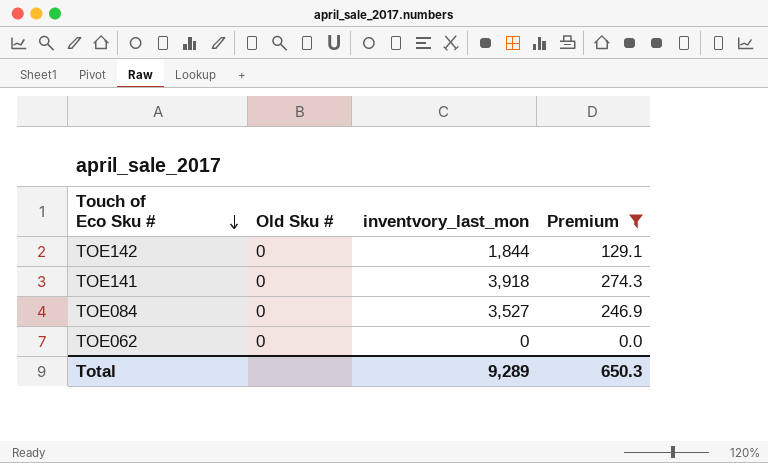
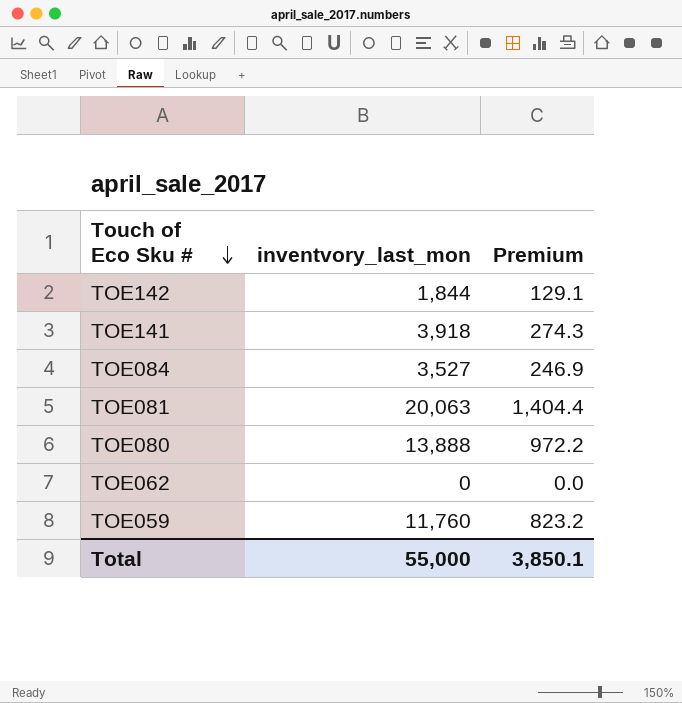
filter: Premium <= 274.3 -> none
column Old Sku # | position: 2 -> none
Total | inventvory_last_mon: 9,289 -> 55,000
Total | Premium: 650.3 -> 3,850.1

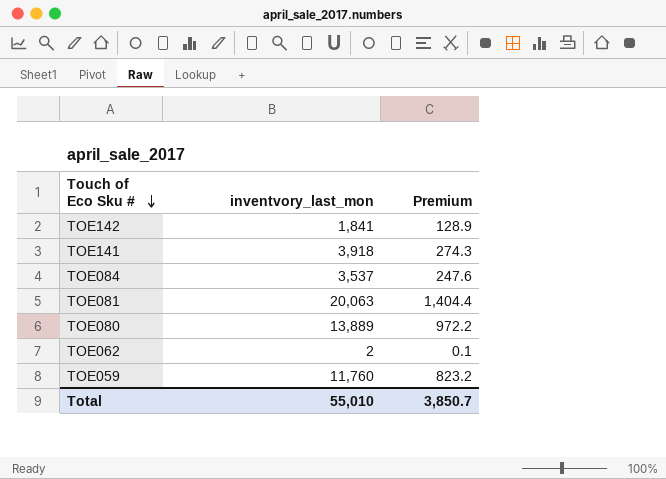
TOE142 | inventvory_last_mon: 1,844 -> 1,841
TOE142 | Premium: 129.1 -> 128.9
TOE084 | inventvory_last_mon: 3,527 -> 3,537
TOE084 | Premium: 246.9 -> 247.6
TOE080 | inventvory_last_mon: 13,888 -> 13,889
TOE062 | inventvory_last_mon: 0 -> 2
TOE062 | Premium: 0.0 -> 0.1
Total | inventvory_last_mon: 55,000 -> 55,010
Total | Premium: 3,850.1 -> 3,850.7

